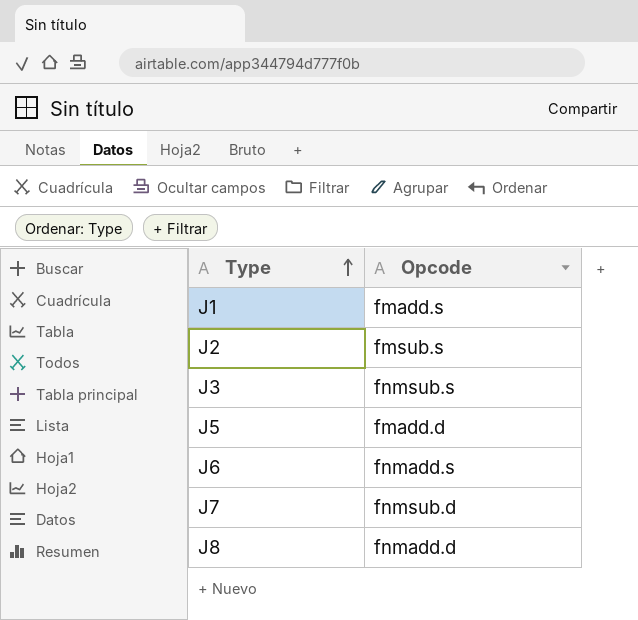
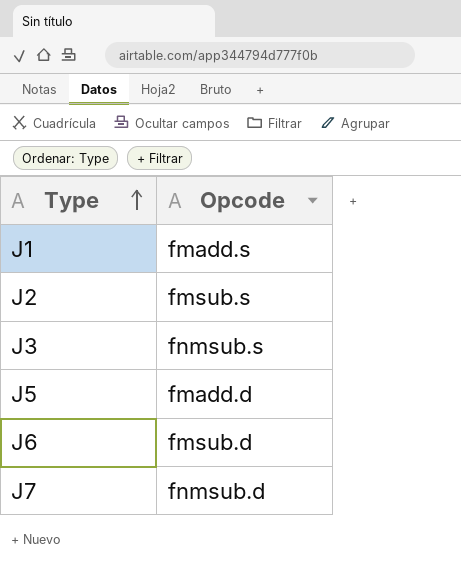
row J8: fnmadd.d -> none
J6 | Opcode: fnmadd.s -> fmsub.d

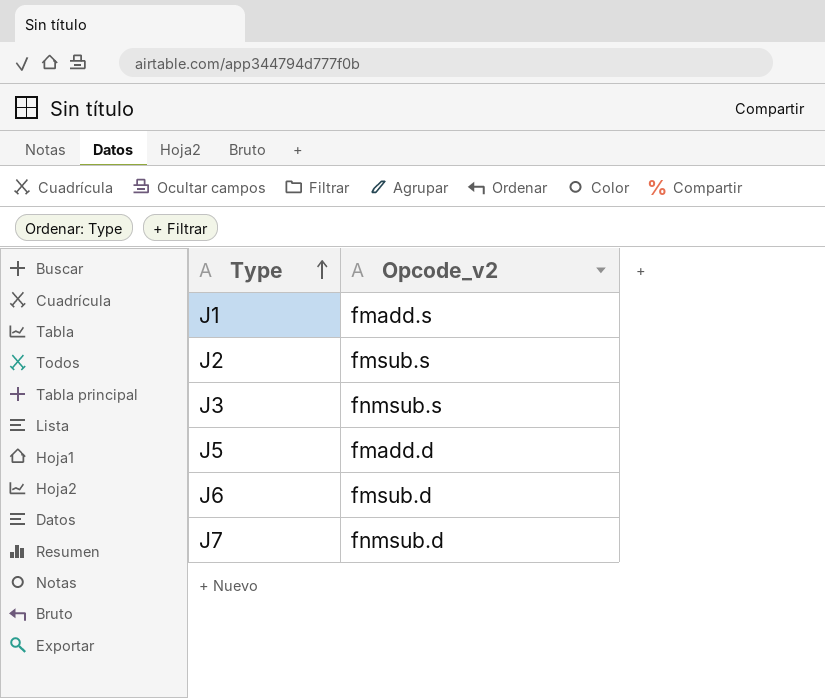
column name: Opcode -> Opcode_v2

